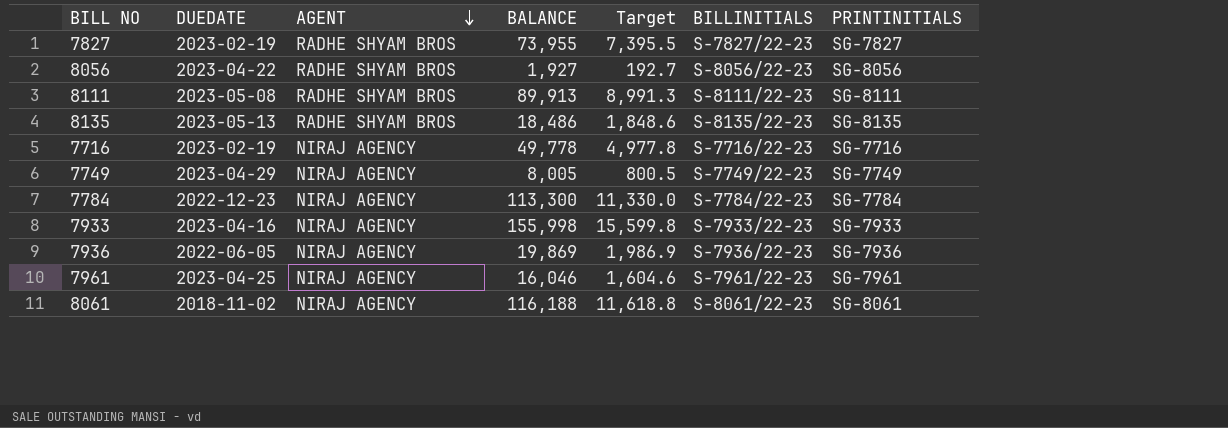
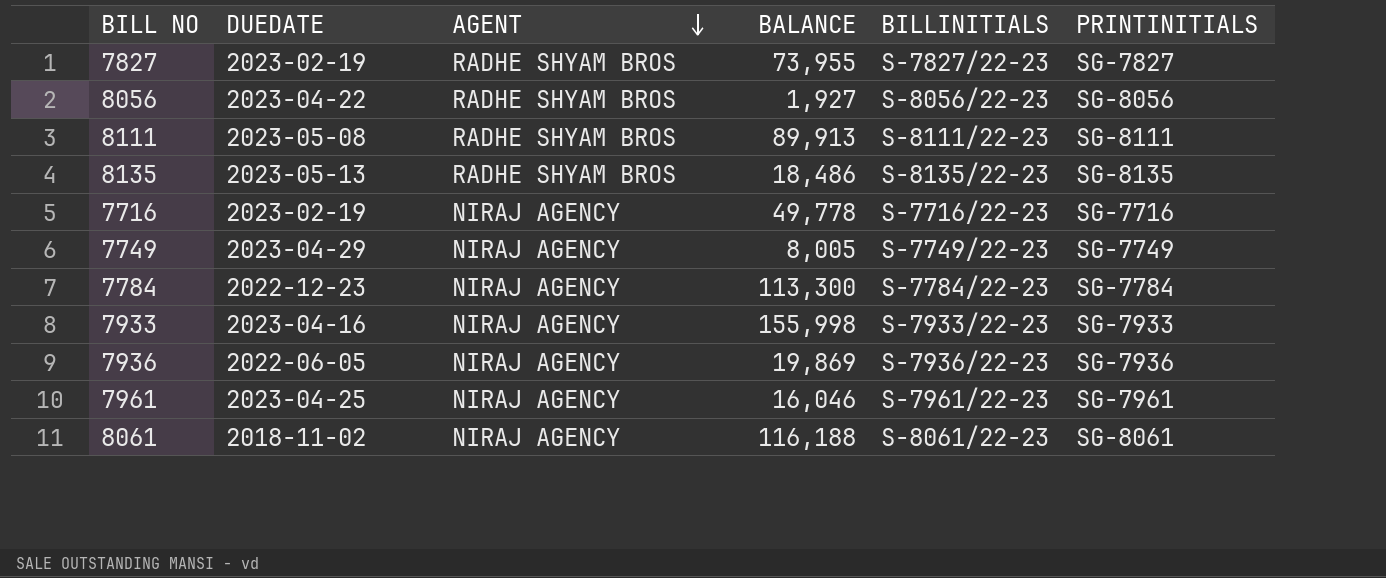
column Target | formula: [BALANCE] * 0.1 -> none

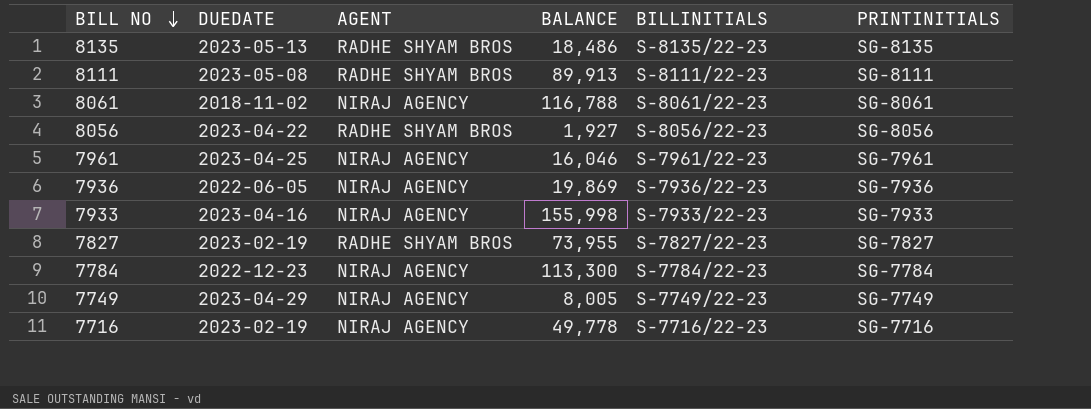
row order: AGENT descending -> BILL NO descending
8061 | BALANCE: 116,188 -> 116,788

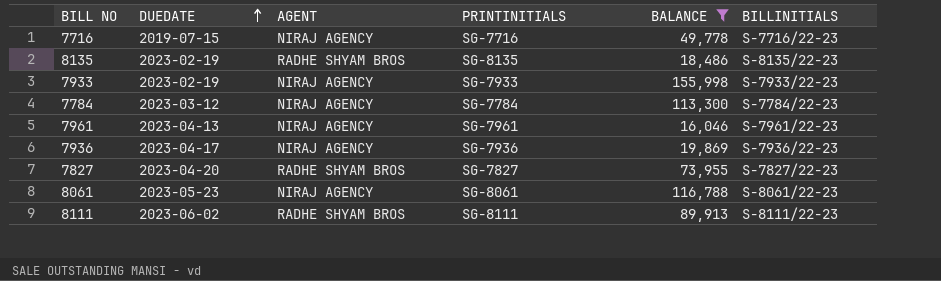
filter: none -> BALANCE >= 16,046
row order: BILL NO descending -> DUEDATE ascending
column PRINTINITIALS | position: 6 -> 4
7716 | DUEDATE: 2023-02-19 -> 2019-07-15
8135 | DUEDATE: 2023-05-13 -> 2023-02-19
7933 | DUEDATE: 2023-04-16 -> 2023-02-19
7784 | DUEDATE: 2022-12-23 -> 2023-03-12
7961 | DUEDATE: 2023-04-25 -> 2023-04-13
7936 | DUEDATE: 2022-06-05 -> 2023-04-17
7827 | DUEDATE: 2023-02-19 -> 2023-04-20
8061 | DUEDATE: 2018-11-02 -> 2023-05-23
8111 | DUEDATE: 2023-05-08 -> 2023-06-02

